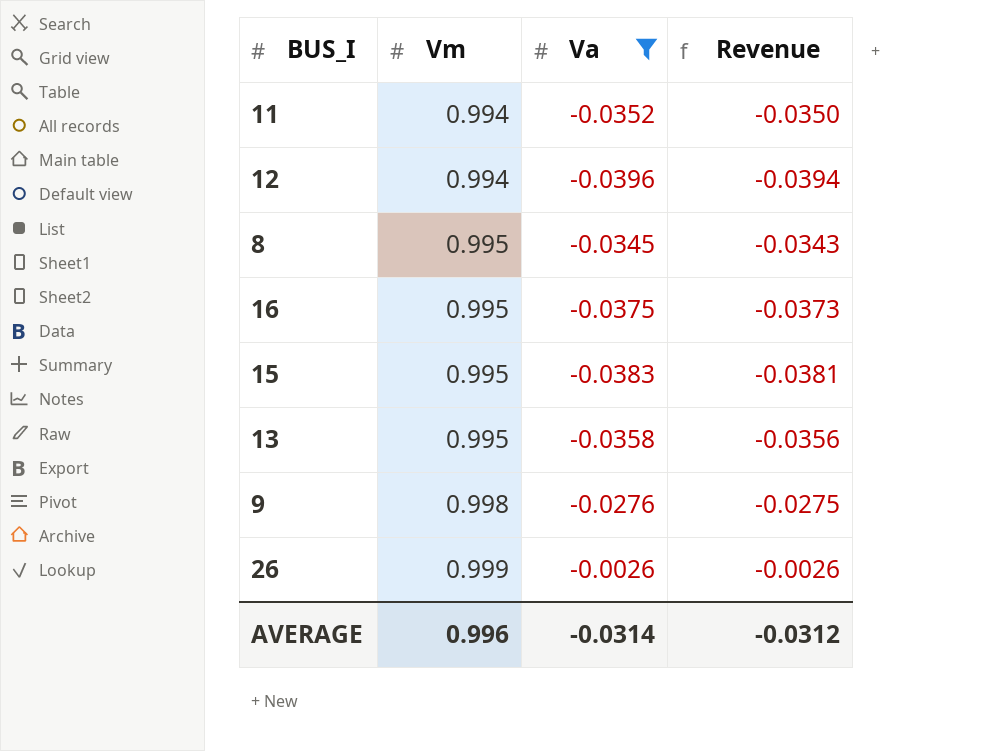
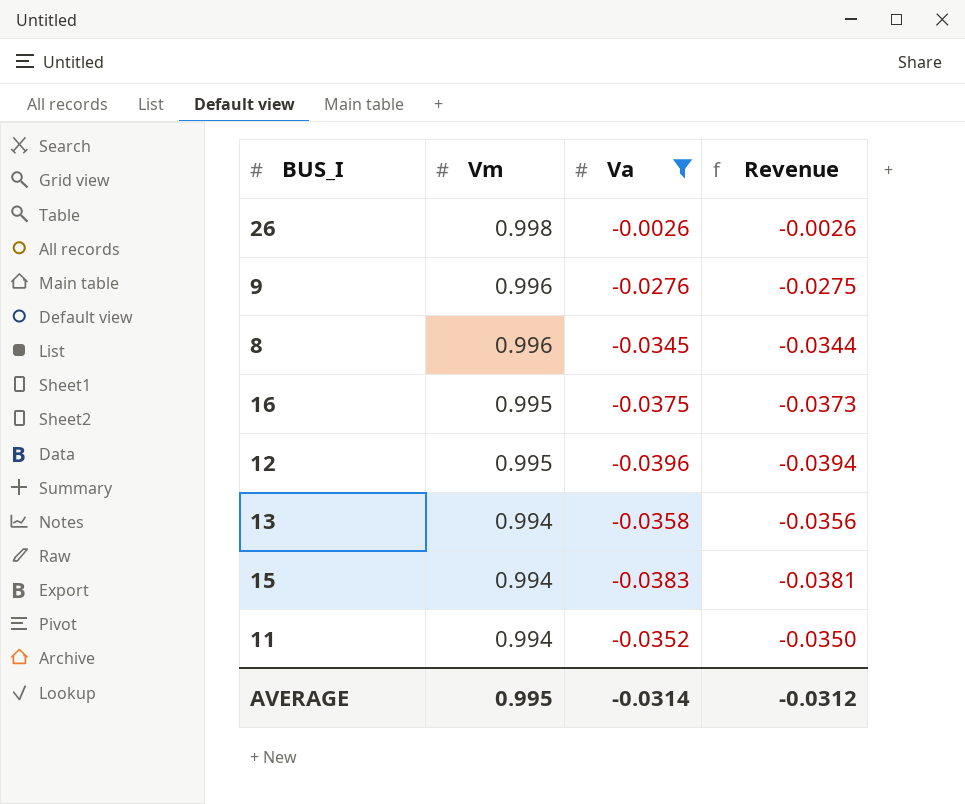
row order: Vm ascending -> Vm descending
26 | Vm: 0.999 -> 0.998
9 | Vm: 0.998 -> 0.996
8 | Vm: 0.995 -> 0.996
8 | Revenue: -0.0343 -> -0.0344
12 | Vm: 0.994 -> 0.995
13 | Vm: 0.995 -> 0.994
15 | Vm: 0.995 -> 0.994
AVERAGE | Vm: 0.996 -> 0.995

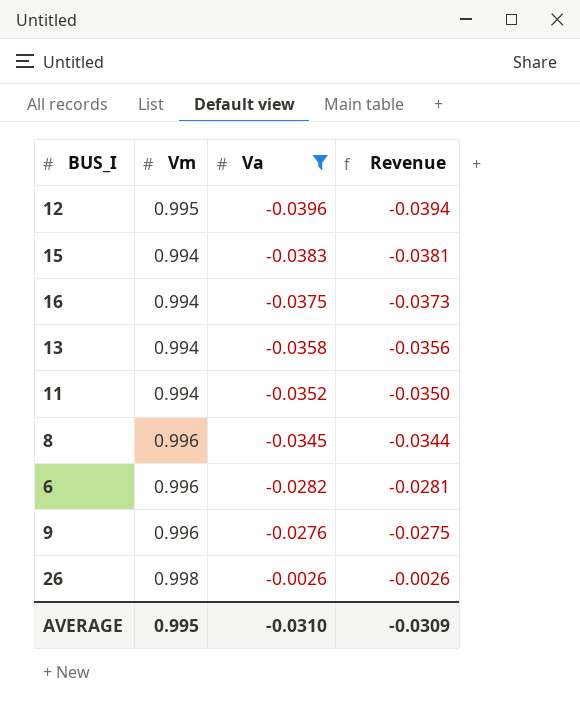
row order: Vm descending -> Va ascending
16 | Vm: 0.995 -> 0.994
row 6: none -> 0.996 | -0.0282 | -0.0281
AVERAGE | Va: -0.0314 -> -0.0310
AVERAGE | Revenue: -0.0312 -> -0.0309

